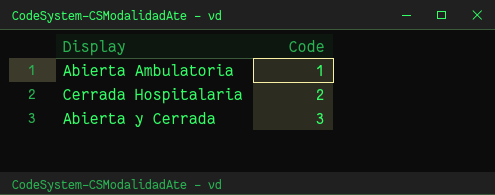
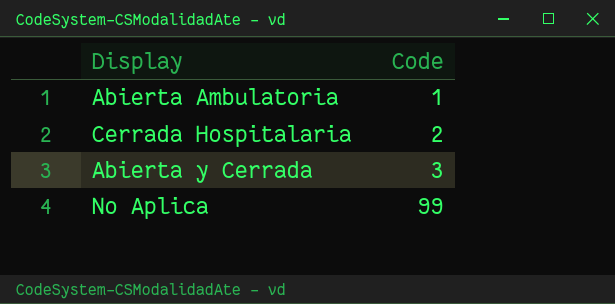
row No Aplica: none -> 99

